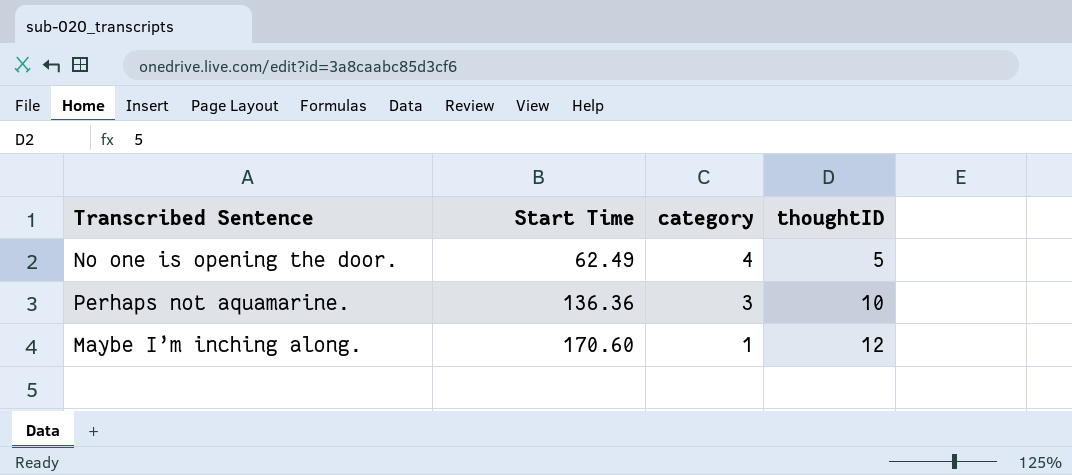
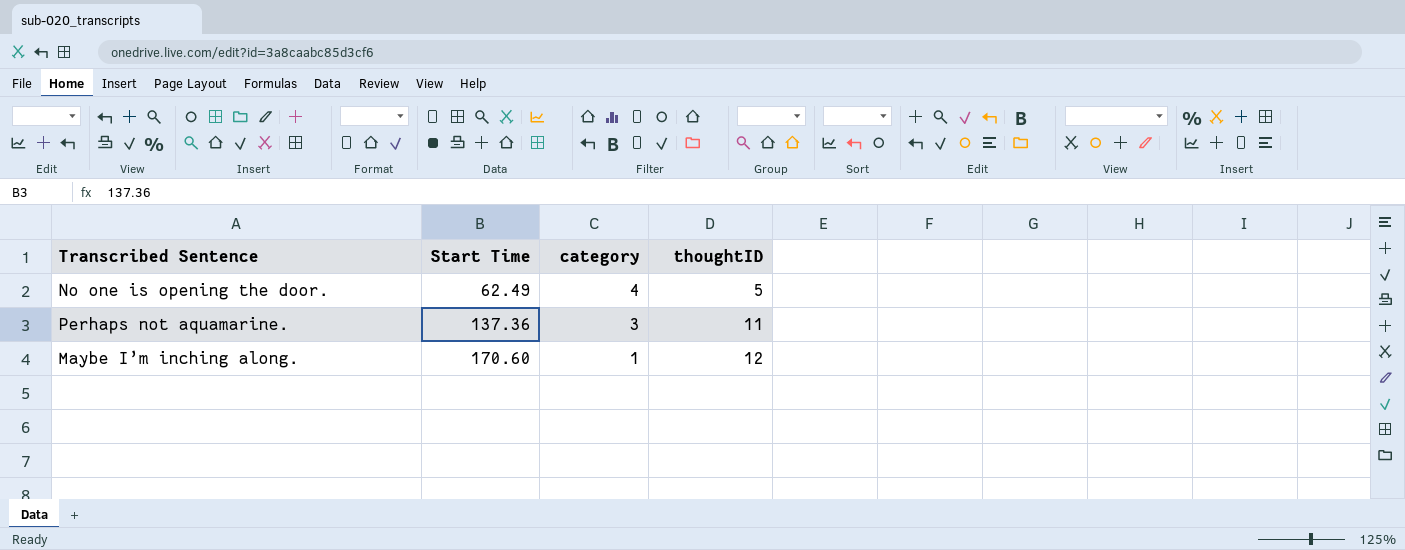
Perhaps not aquamarine. | Start Time: 136.36 -> 137.36
Perhaps not aquamarine. | thoughtID: 10 -> 11

